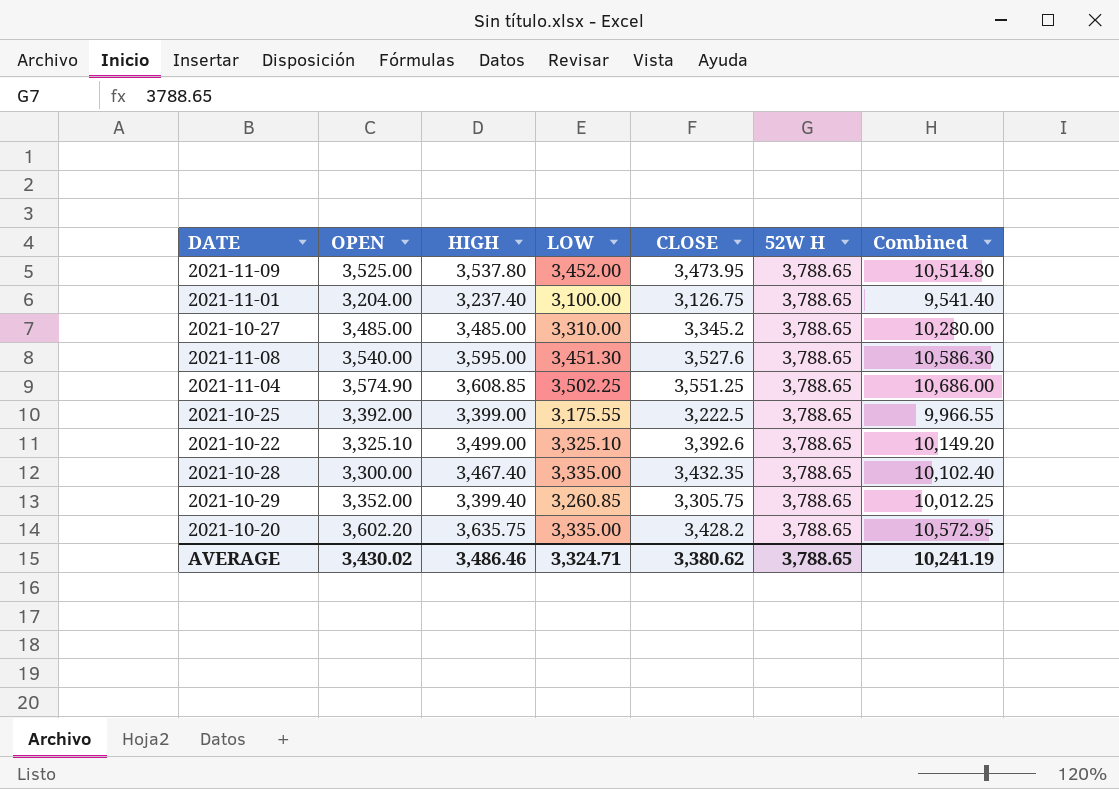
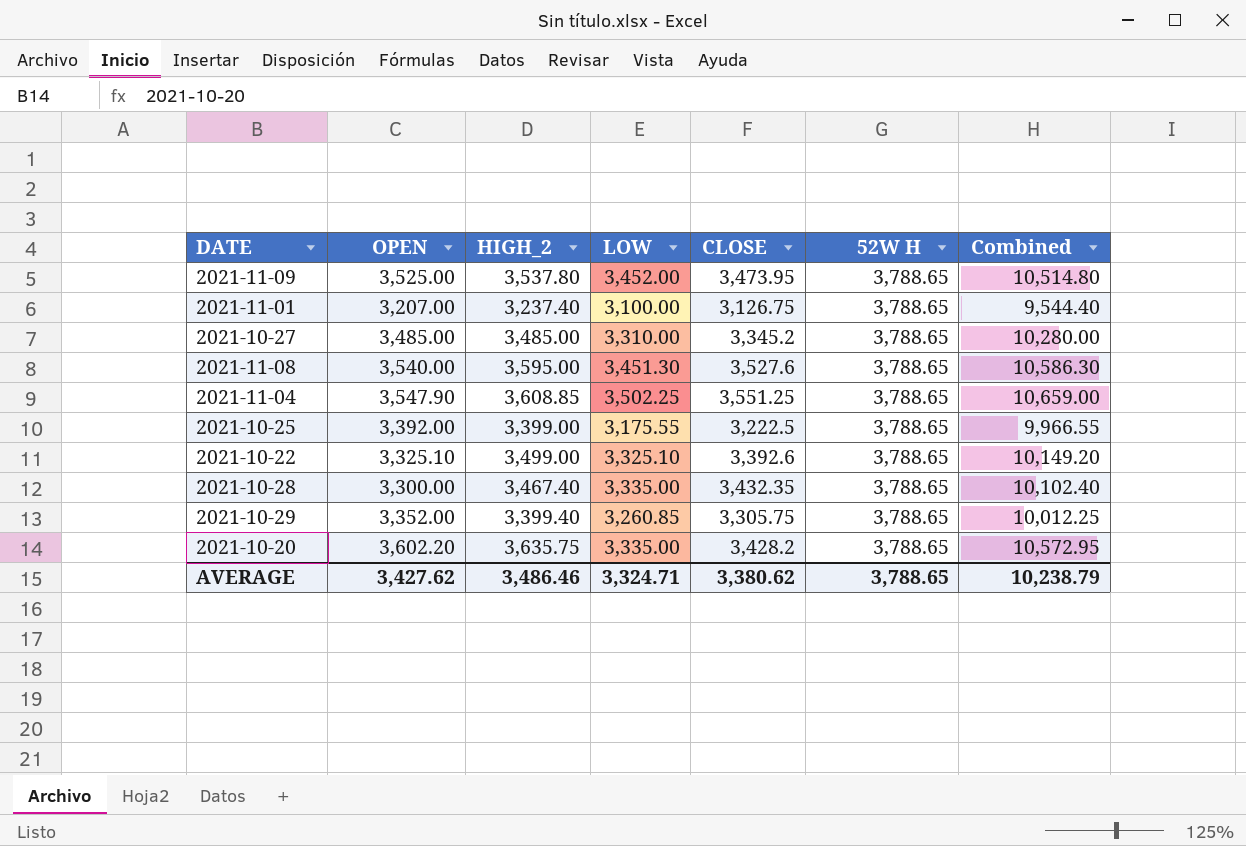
column name: HIGH -> HIGH_2
2021-11-01 | OPEN: 3,204.00 -> 3,207.00
2021-11-01 | Combined: 9,541.40 -> 9,544.40
2021-11-04 | OPEN: 3,574.90 -> 3,547.90
2021-11-04 | Combined: 10,686.00 -> 10,659.00
AVERAGE | OPEN: 3,430.02 -> 3,427.62
AVERAGE | Combined: 10,241.19 -> 10,238.79

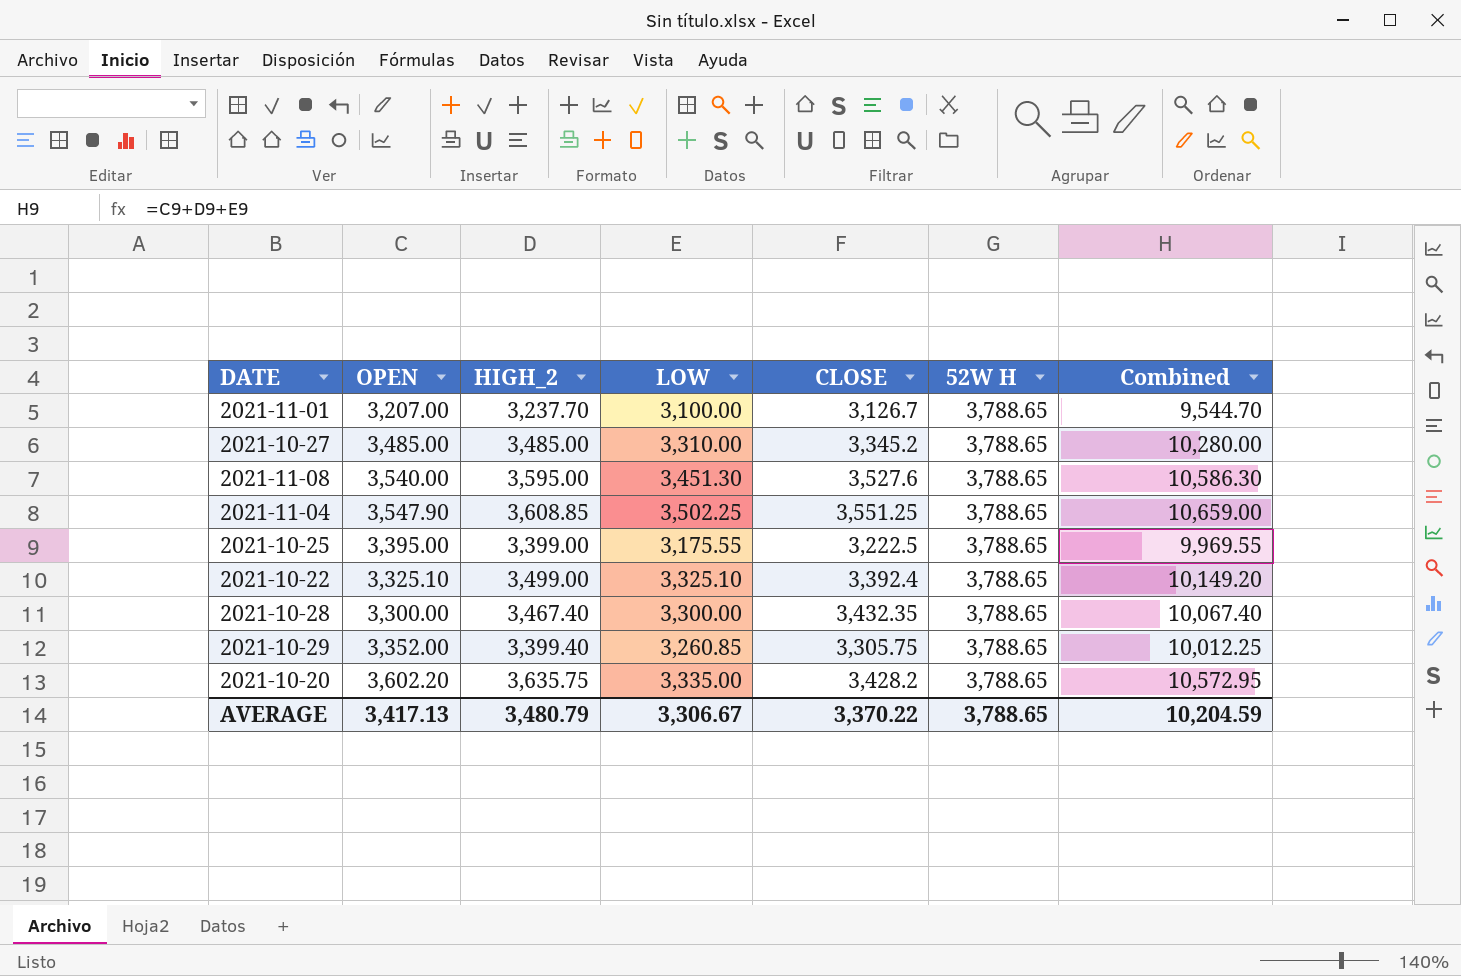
row 2021-11-09: 3,525.00 | 3,537.80 | 3,452.00 | 3,473.95 | 3,788.65 | 10,514.80 -> none
2021-11-01 | HIGH_2: 3,237.40 -> 3,237.70
2021-11-01 | CLOSE: 3,126.75 -> 3,126.7
2021-11-01 | Combined: 9,544.40 -> 9,544.70
2021-10-25 | OPEN: 3,392.00 -> 3,395.00
2021-10-25 | Combined: 9,966.55 -> 9,969.55
2021-10-22 | CLOSE: 3,392.6 -> 3,392.4
2021-10-28 | LOW: 3,335.00 -> 3,300.00
2021-10-28 | Combined: 10,102.40 -> 10,067.40
AVERAGE | OPEN: 3,427.62 -> 3,417.13
AVERAGE | HIGH_2: 3,486.46 -> 3,480.79
AVERAGE | LOW: 3,324.71 -> 3,306.67
AVERAGE | CLOSE: 3,380.62 -> 3,370.22
AVERAGE | Combined: 10,238.79 -> 10,204.59

